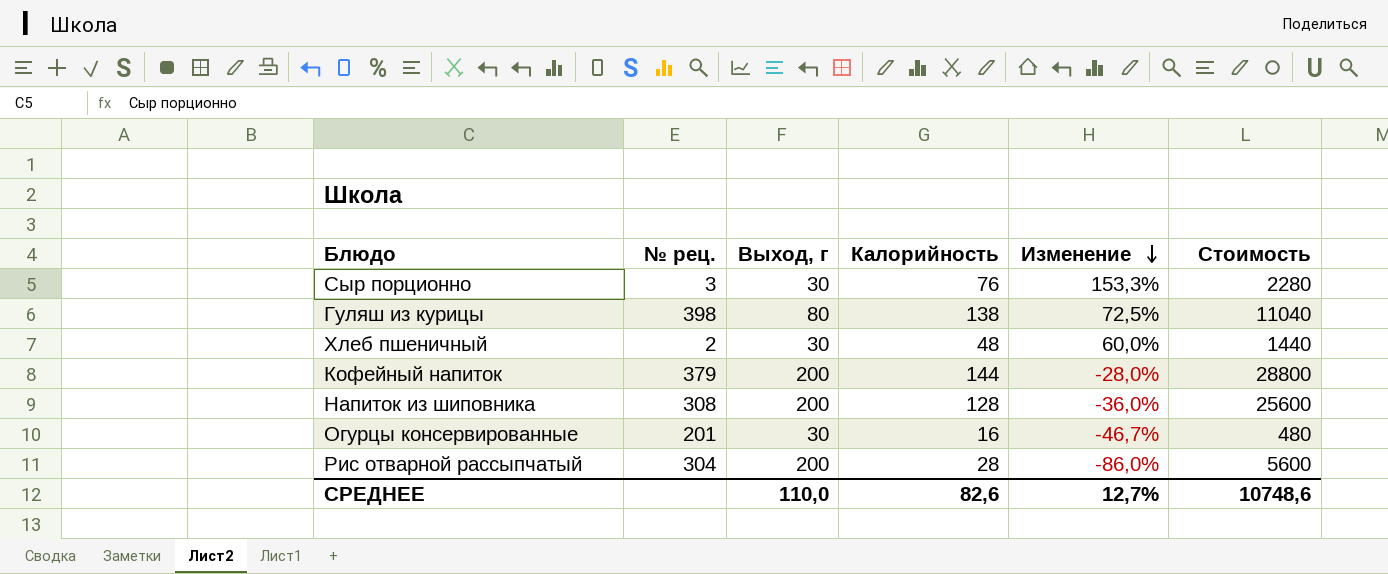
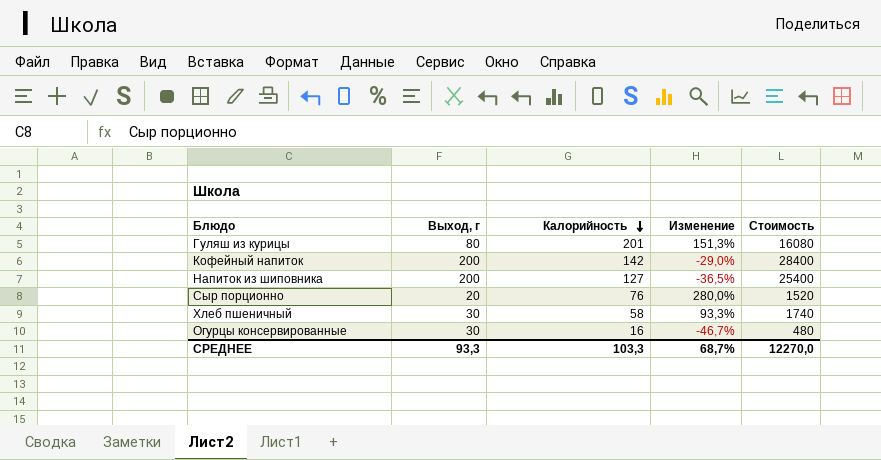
row order: Изменение descending -> Калорийность descending
column № рец. | position: 2 -> none
row Рис отварной рассыпчатый: 304 | 200 | 28 | -86,0% | 5600 -> none
Гуляш из курицы | Калорийность: 138 -> 201
Гуляш из курицы | Изменение: 72,5% -> 151,3%
Гуляш из курицы | Стоимость: 11040 -> 16080
Кофейный напиток | Калорийность: 144 -> 142
Кофейный напиток | Изменение: -28,0% -> -29,0%
Кофейный напиток | Стоимость: 28800 -> 28400
Напиток из шиповника | Калорийность: 128 -> 127
Напиток из шиповника | Изменение: -36,0% -> -36,5%
Напиток из шиповника | Стоимость: 25600 -> 25400
Сыр порционно | Выход, г: 30 -> 20
Сыр порционно | Изменение: 153,3% -> 280,0%
Сыр порционно | Стоимость: 2280 -> 1520
Хлеб пшеничный | Калорийность: 48 -> 58
Хлеб пшеничный | Изменение: 60,0% -> 93,3%
Хлеб пшеничный | Стоимость: 1440 -> 1740
СРЕДНЕЕ | Выход, г: 110,0 -> 93,3
СРЕДНЕЕ | Калорийность: 82,6 -> 103,3
СРЕДНЕЕ | Изменение: 12,7% -> 68,7%
СРЕДНЕЕ | Стоимость: 10748,6 -> 12270,0

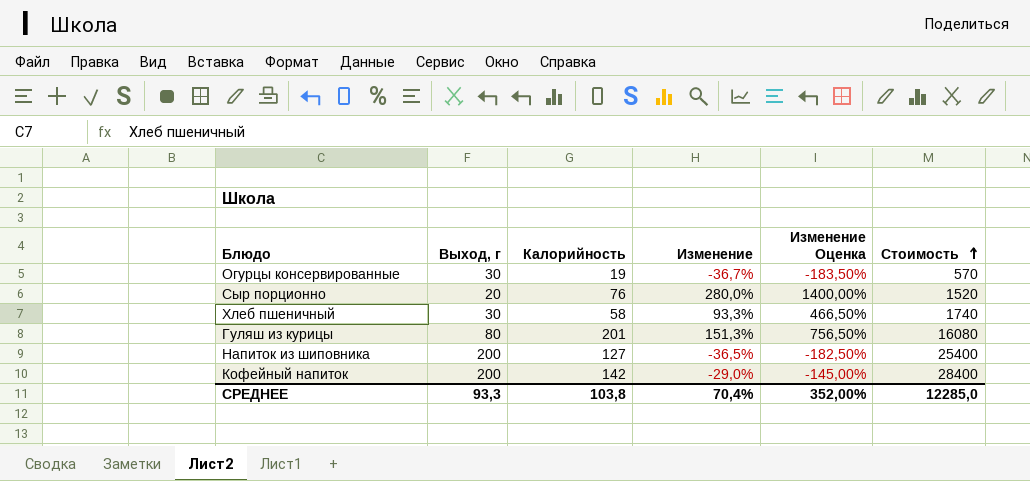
row order: Калорийность descending -> Стоимость ascending
column Изменение Оценка | formula: none -> [Изменение] * 5
Огурцы консервированные | Калорийность: 16 -> 19
Огурцы консервированные | Изменение: -46,7% -> -36,7%
Огурцы консервированные | Стоимость: 480 -> 570
СРЕДНЕЕ | Калорийность: 103,3 -> 103,8
СРЕДНЕЕ | Изменение: 68,7% -> 70,4%
СРЕДНЕЕ | Стоимость: 12270,0 -> 12285,0

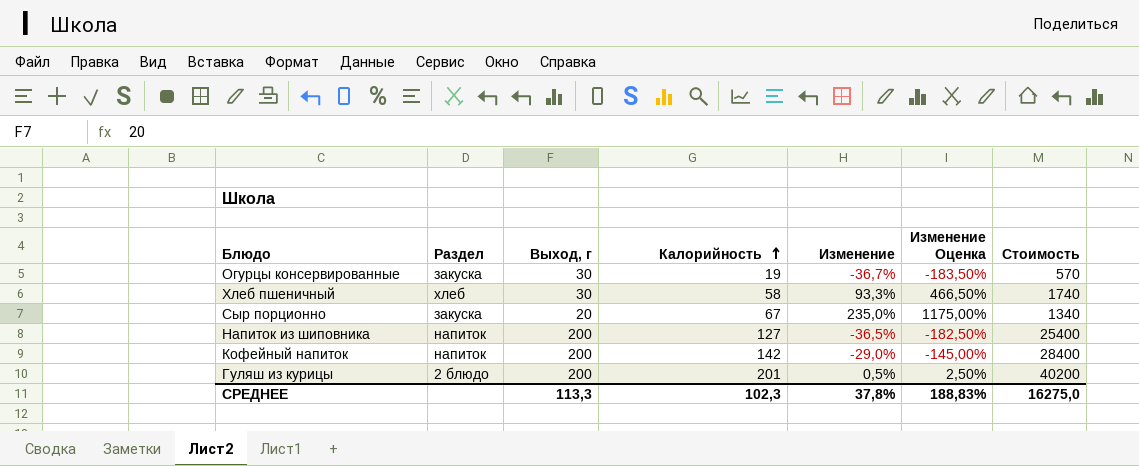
row order: Стоимость ascending -> Калорийность ascending
column Раздел | position: none -> 2
Сыр порционно | Калорийность: 76 -> 67
Сыр порционно | Изменение: 280,0% -> 235,0%
Сыр порционно | Изменение Оценка: 1400,00% -> 1175,00%
Сыр порционно | Стоимость: 1520 -> 1340
Гуляш из курицы | Выход, г: 80 -> 200
Гуляш из курицы | Изменение: 151,3% -> 0,5%
Гуляш из курицы | Изменение Оценка: 756,50% -> 2,50%
Гуляш из курицы | Стоимость: 16080 -> 40200
СРЕДНЕЕ | Выход, г: 93,3 -> 113,3
СРЕДНЕЕ | Калорийность: 103,8 -> 102,3
СРЕДНЕЕ | Изменение: 70,4% -> 37,8%
СРЕДНЕЕ | Изменение Оценка: 352,00% -> 188,83%
СРЕДНЕЕ | Стоимость: 12285,0 -> 16275,0

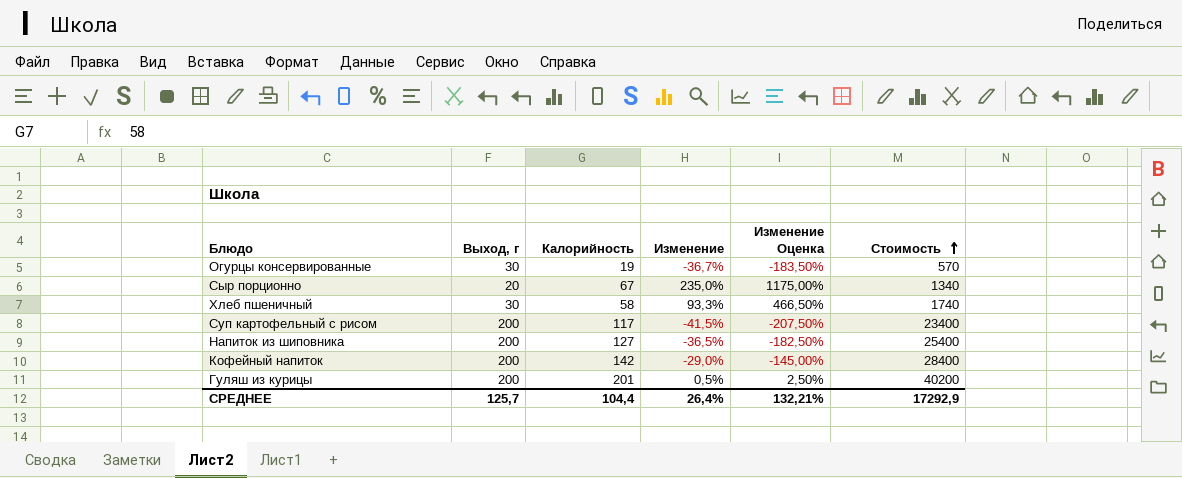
row order: Калорийность ascending -> Стоимость ascending
column Раздел | position: 2 -> none
row Суп картофельный с рисом: none -> 200 | 117 | -41,5% | -207,50% | 23400
СРЕДНЕЕ | Выход, г: 113,3 -> 125,7
СРЕДНЕЕ | Калорийность: 102,3 -> 104,4
СРЕДНЕЕ | Изменение: 37,8% -> 26,4%
СРЕДНЕЕ | Изменение Оценка: 188,83% -> 132,21%
СРЕДНЕЕ | Стоимость: 16275,0 -> 17292,9

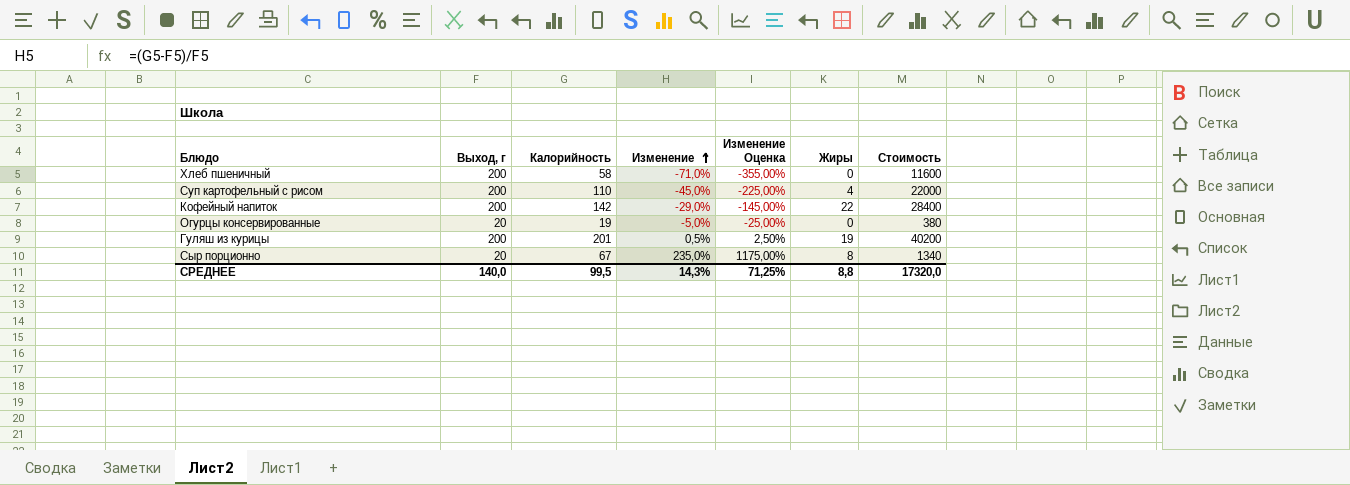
row order: Стоимость ascending -> Изменение ascending
column Жиры | position: none -> 6
row Напиток из шиповника: 200 | 127 | -36,5% | -182,50% | 25400 -> none
Хлеб пшеничный | Выход, г: 30 -> 200
Хлеб пшеничный | Изменение: 93,3% -> -71,0%
Хлеб пшеничный | Изменение Оценка: 466,50% -> -355,00%
Хлеб пшеничный | Стоимость: 1740 -> 11600
Суп картофельный с рисом | Калорийность: 117 -> 110
Суп картофельный с рисом | Изменение: -41,5% -> -45,0%
Суп картофельный с рисом | Изменение Оценка: -207,50% -> -225,00%
Суп картофельный с рисом | Стоимость: 23400 -> 22000
Огурцы консервированные | Выход, г: 30 -> 20
Огурцы консервированные | Изменение: -36,7% -> -5,0%
Огурцы консервированные | Изменение Оценка: -183,50% -> -25,00%
Огурцы консервированные | Стоимость: 570 -> 380
СРЕДНЕЕ | Выход, г: 125,7 -> 140,0
СРЕДНЕЕ | Калорийность: 104,4 -> 99,5
СРЕДНЕЕ | Изменение: 26,4% -> 14,3%
СРЕДНЕЕ | Изменение Оценка: 132,21% -> 71,25%
СРЕДНЕЕ | Стоимость: 17292,9 -> 17320,0

